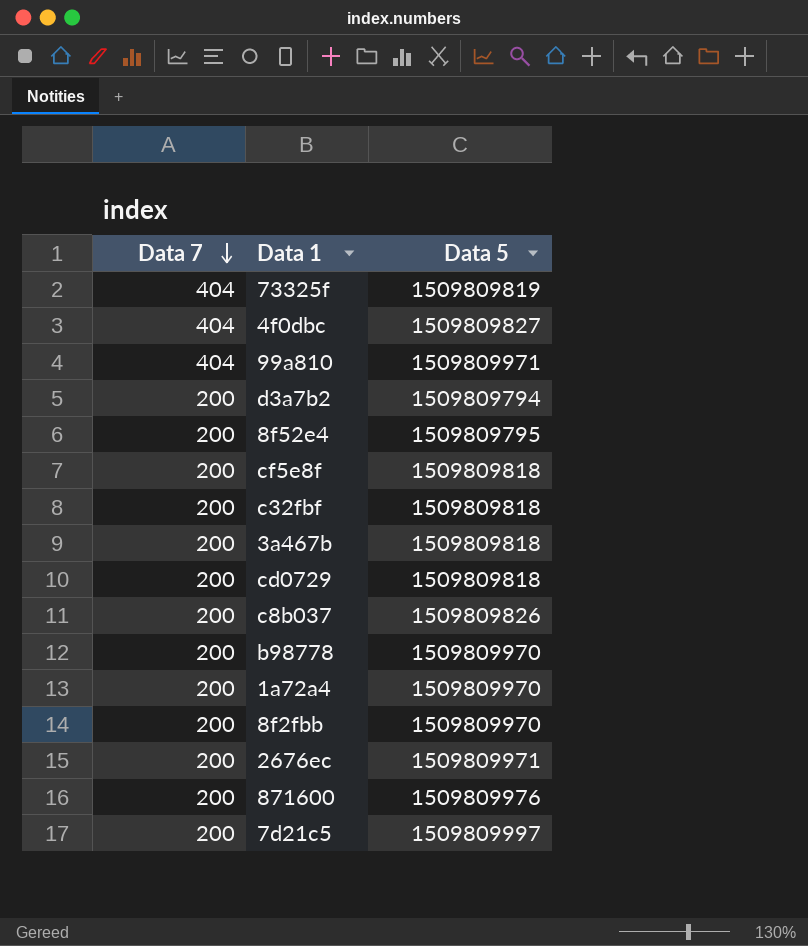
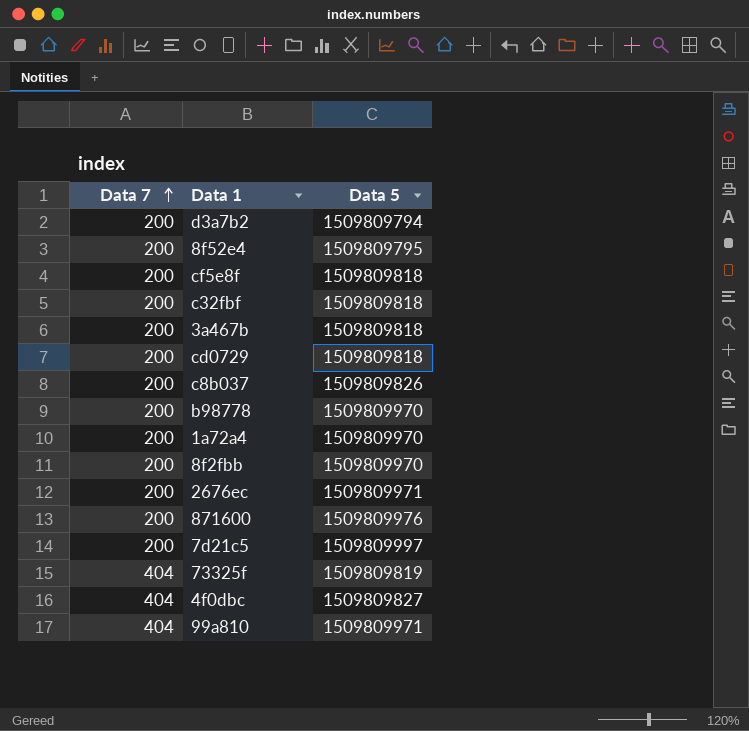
row order: Data 7 descending -> Data 7 ascending

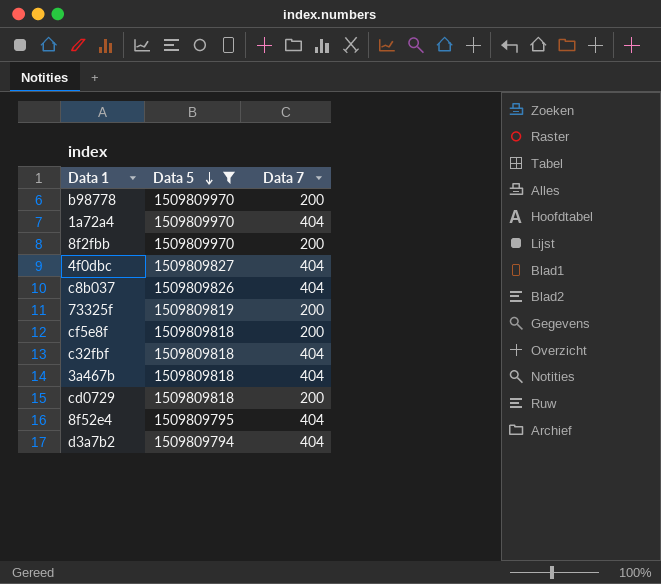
filter: none -> Data 5 <= 1509809970
row order: Data 7 ascending -> Data 5 descending
column Data 7 | position: 1 -> 3
1a72a4 | Data 7: 200 -> 404
c8b037 | Data 7: 200 -> 404
73325f | Data 7: 404 -> 200
c32fbf | Data 7: 200 -> 404
3a467b | Data 7: 200 -> 404
8f52e4 | Data 7: 200 -> 404
d3a7b2 | Data 7: 200 -> 404

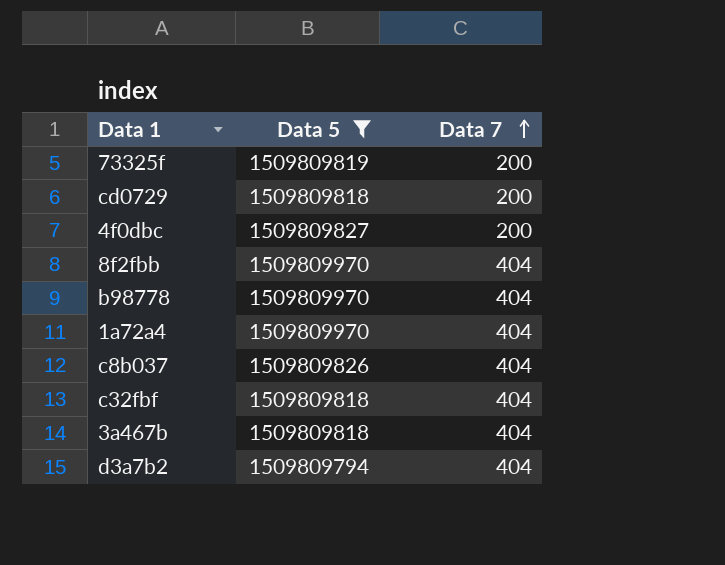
row order: Data 5 descending -> Data 7 ascending
row cf5e8f: 1509809818 | 200 -> none
row 8f52e4: 1509809795 | 404 -> none
4f0dbc | Data 7: 404 -> 200
8f2fbb | Data 7: 200 -> 404
b98778 | Data 7: 200 -> 404

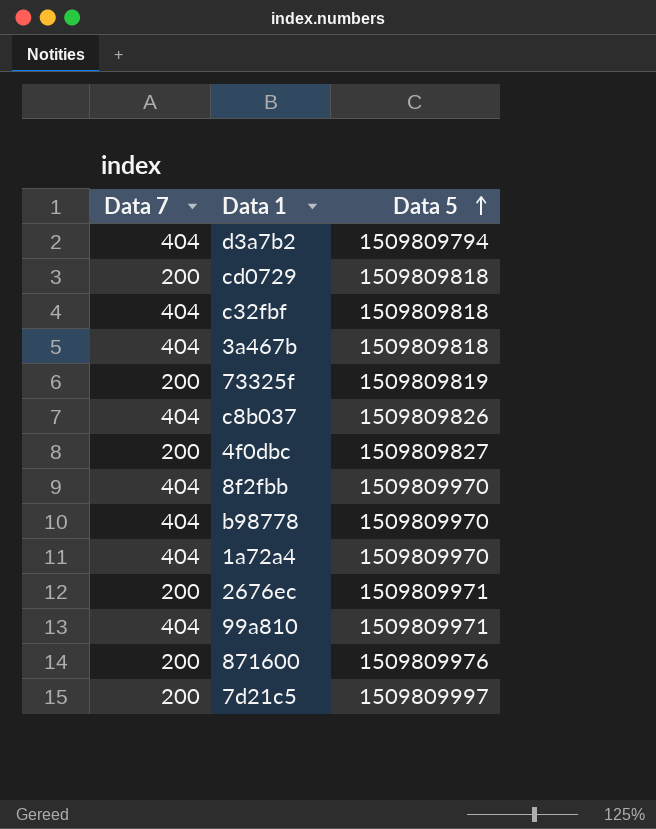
filter: Data 5 <= 1509809970 -> none
row order: Data 7 ascending -> Data 5 ascending
column Data 7 | position: 3 -> 1

